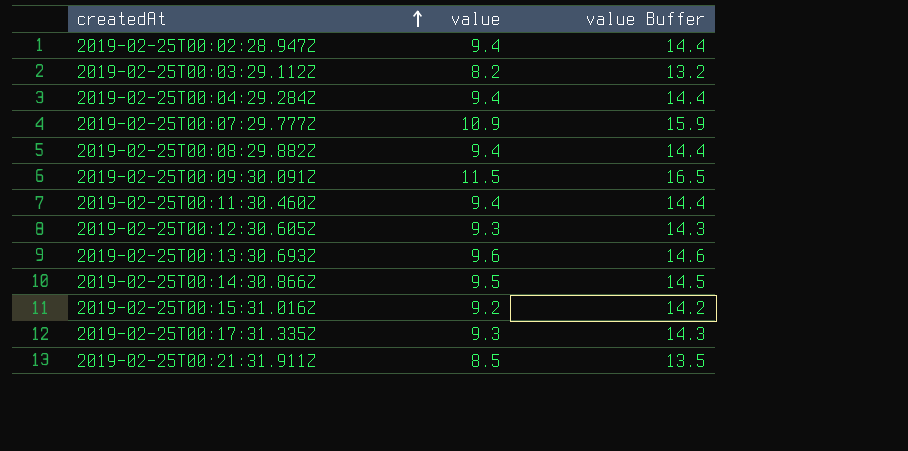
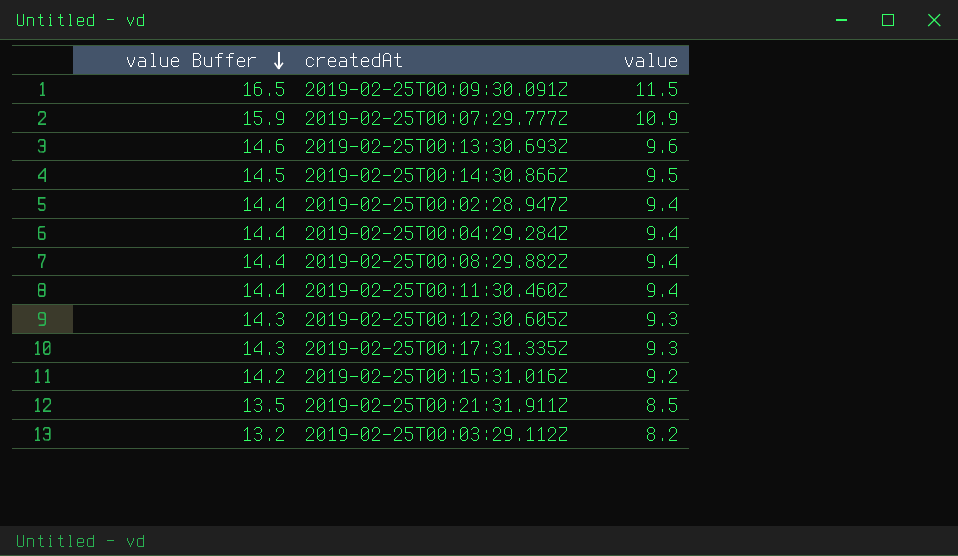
row order: createdAt ascending -> value Buffer descending
column value Buffer | position: 3 -> 1

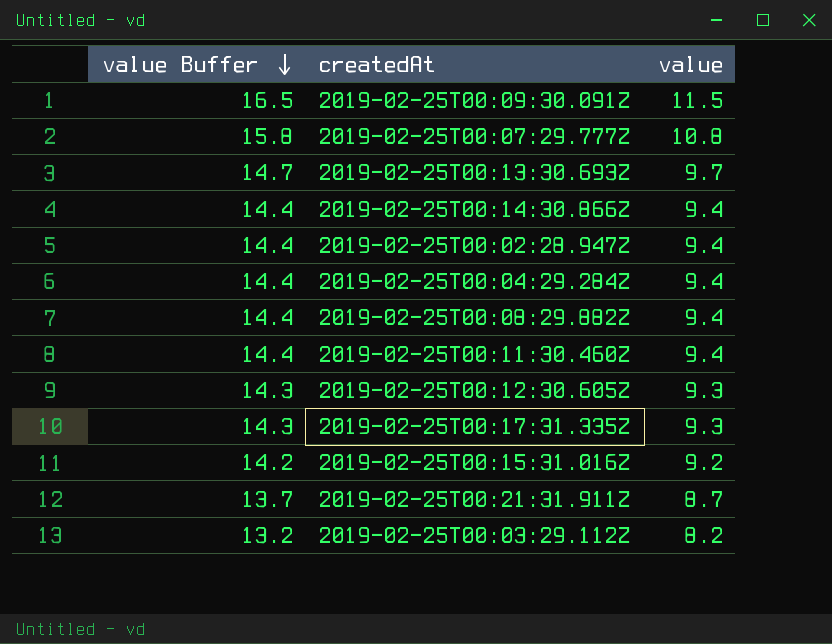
2019-02-25T00:07:29.777Z | value Buffer: 15.9 -> 15.8
2019-02-25T00:07:29.777Z | value: 10.9 -> 10.8
2019-02-25T00:13:30.693Z | value Buffer: 14.6 -> 14.7
2019-02-25T00:13:30.693Z | value: 9.6 -> 9.7
2019-02-25T00:14:30.866Z | value Buffer: 14.5 -> 14.4
2019-02-25T00:14:30.866Z | value: 9.5 -> 9.4
2019-02-25T00:21:31.911Z | value Buffer: 13.5 -> 13.7
2019-02-25T00:21:31.911Z | value: 8.5 -> 8.7

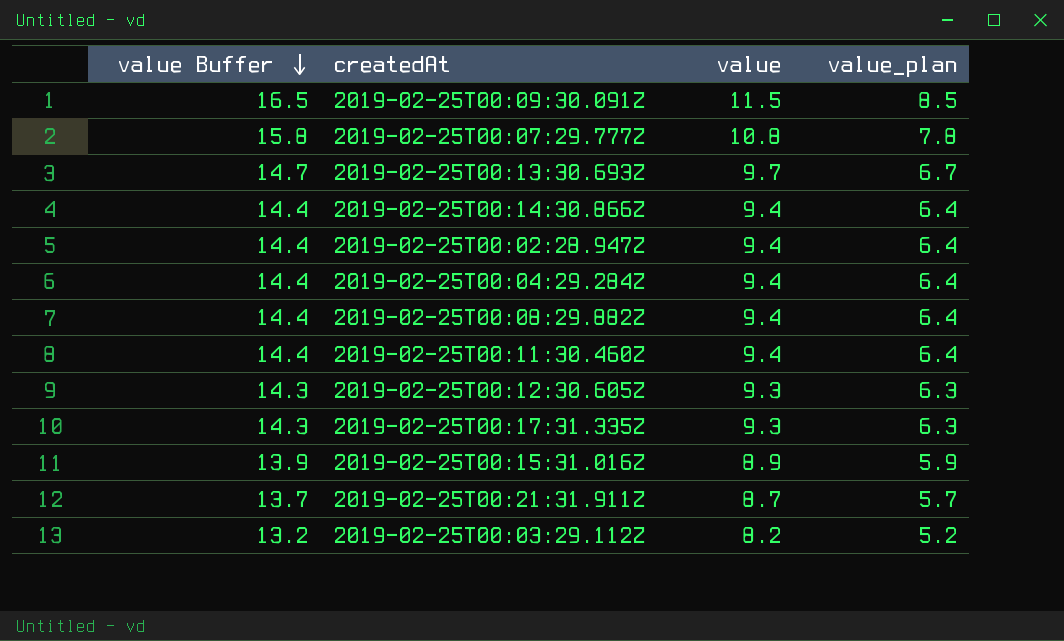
column value_plan | formula: none -> [value] - 3
2019-02-25T00:15:31.016Z | value Buffer: 14.2 -> 13.9
2019-02-25T00:15:31.016Z | value: 9.2 -> 8.9

